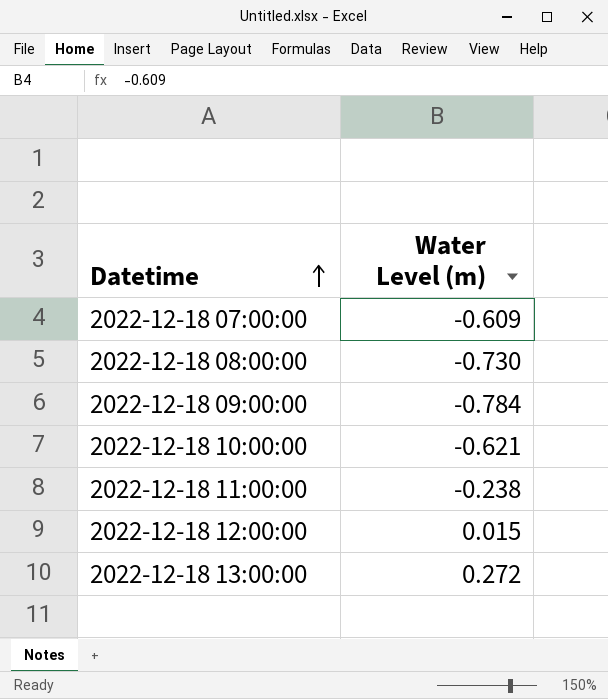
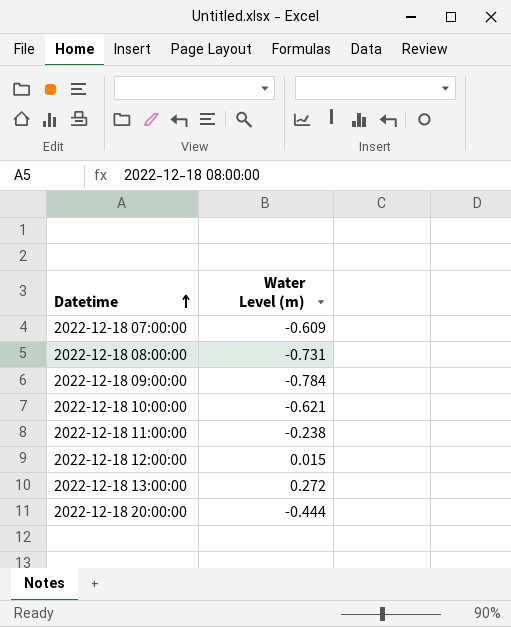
2022-12-18 08:00:00 | Water Level (m): -0.730 -> -0.731
row 2022-12-18 20:00:00: none -> -0.444

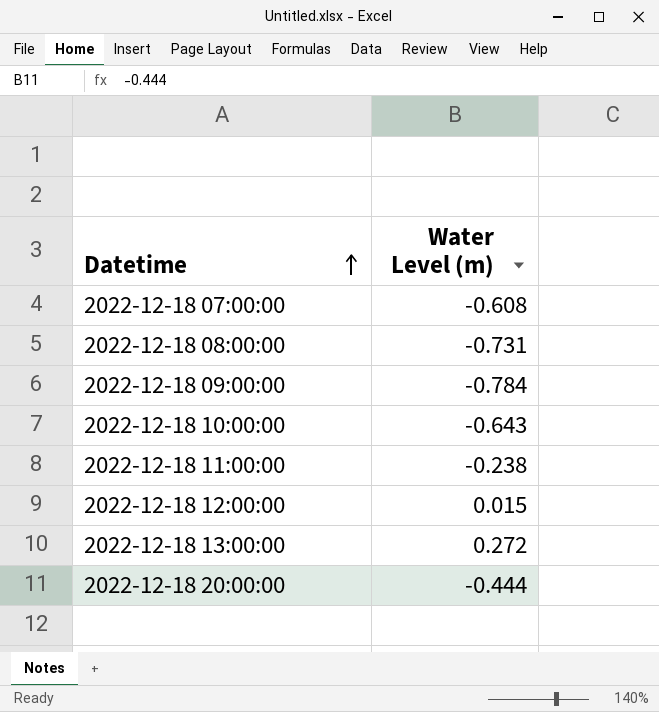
2022-12-18 07:00:00 | Water Level (m): -0.609 -> -0.608
2022-12-18 10:00:00 | Water Level (m): -0.621 -> -0.643

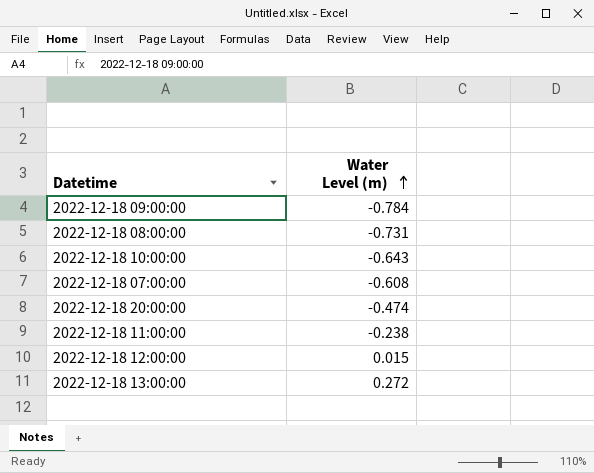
row order: Datetime ascending -> Water Level (m) ascending
2022-12-18 20:00:00 | Water Level (m): -0.444 -> -0.474

